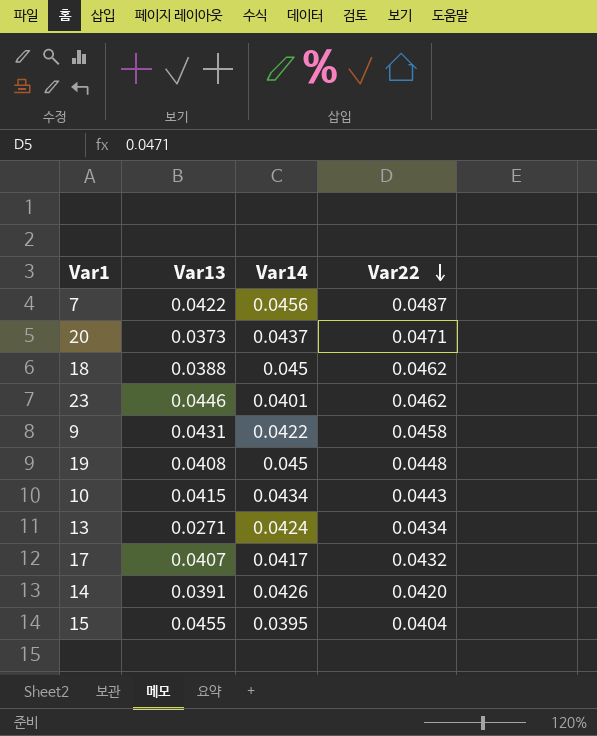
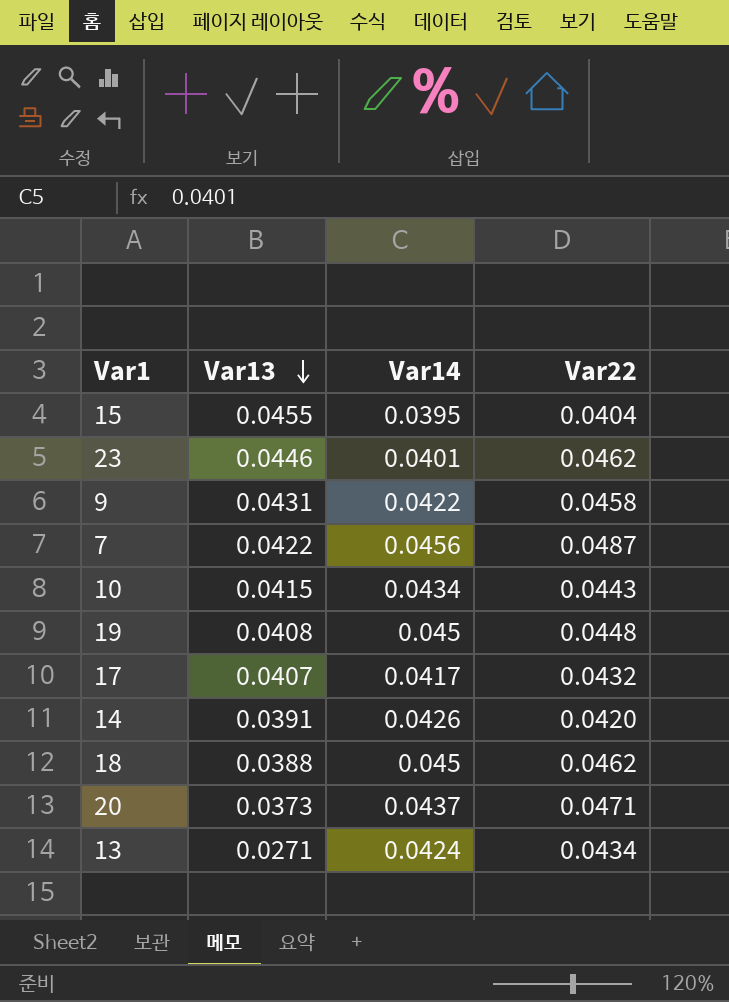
row order: Var22 descending -> Var13 descending

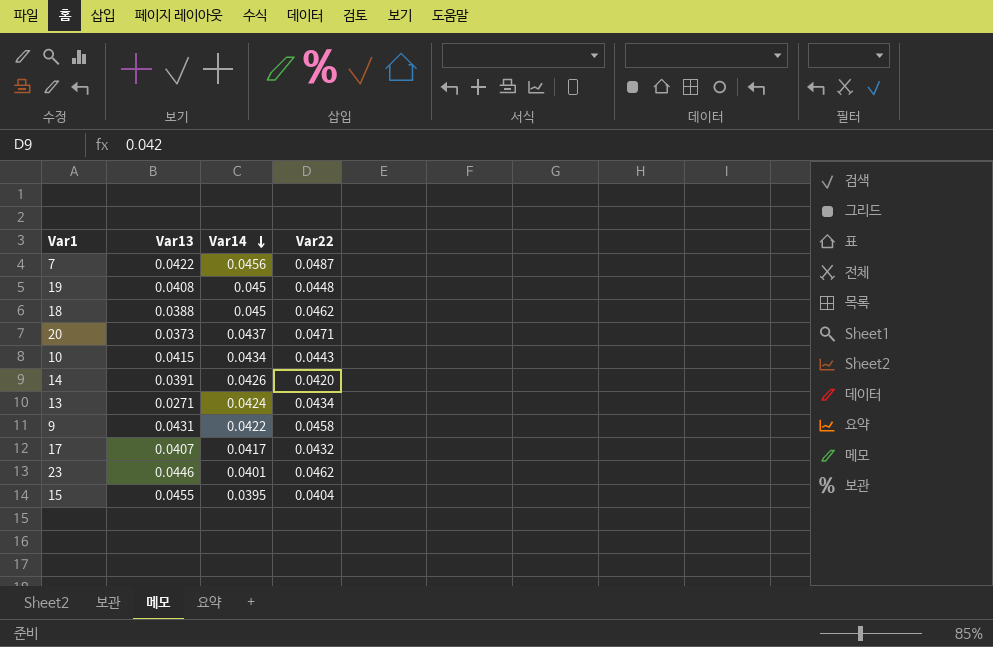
row order: Var13 descending -> Var14 descending

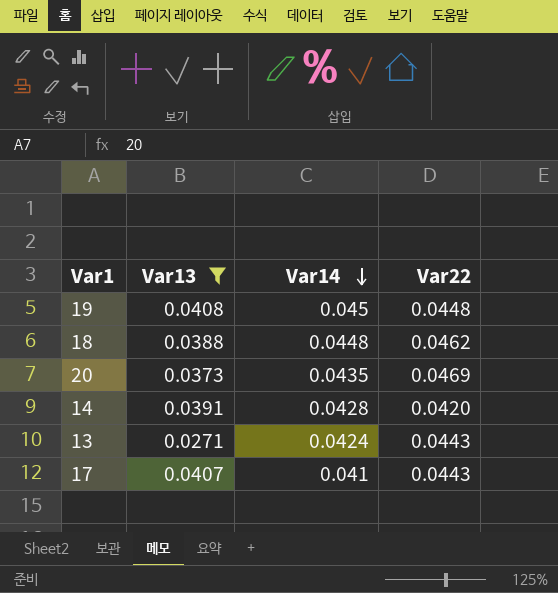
filter: none -> Var13 <= 0.0408
18 | Var14: 0.045 -> 0.0448
20 | Var14: 0.0437 -> 0.0435
20 | Var22: 0.0471 -> 0.0469
14 | Var14: 0.0426 -> 0.0428
13 | Var22: 0.0434 -> 0.0443
17 | Var14: 0.0417 -> 0.041
17 | Var22: 0.0432 -> 0.0443

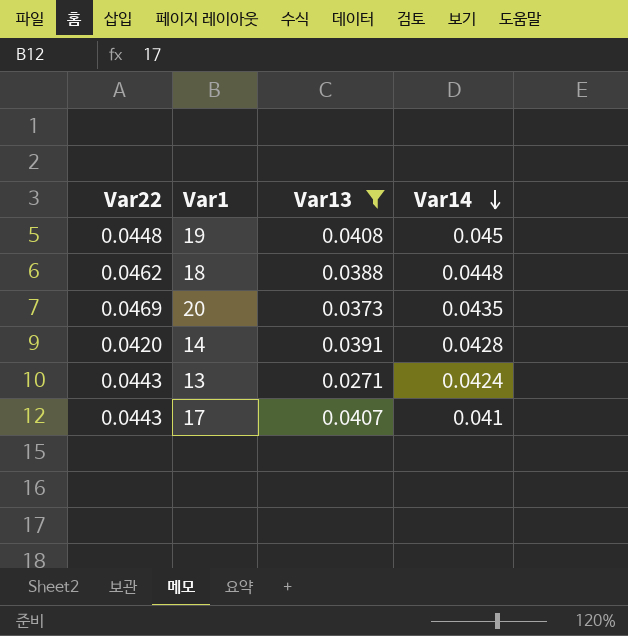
column Var22 | position: 4 -> 1

